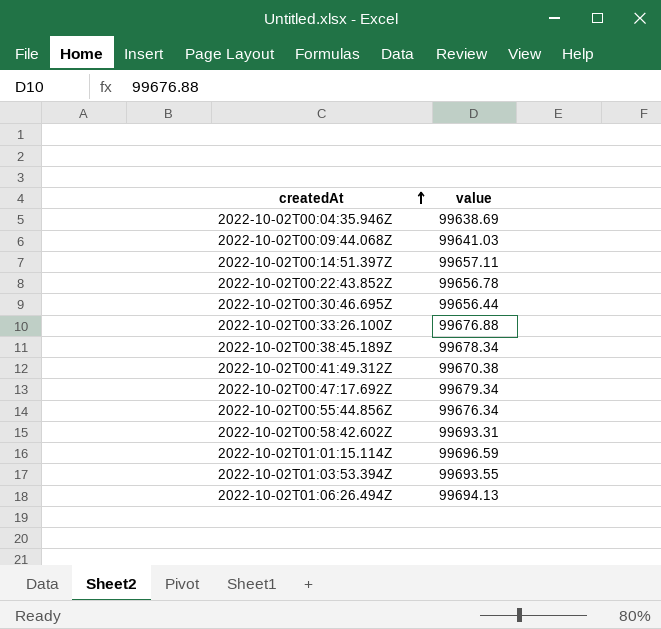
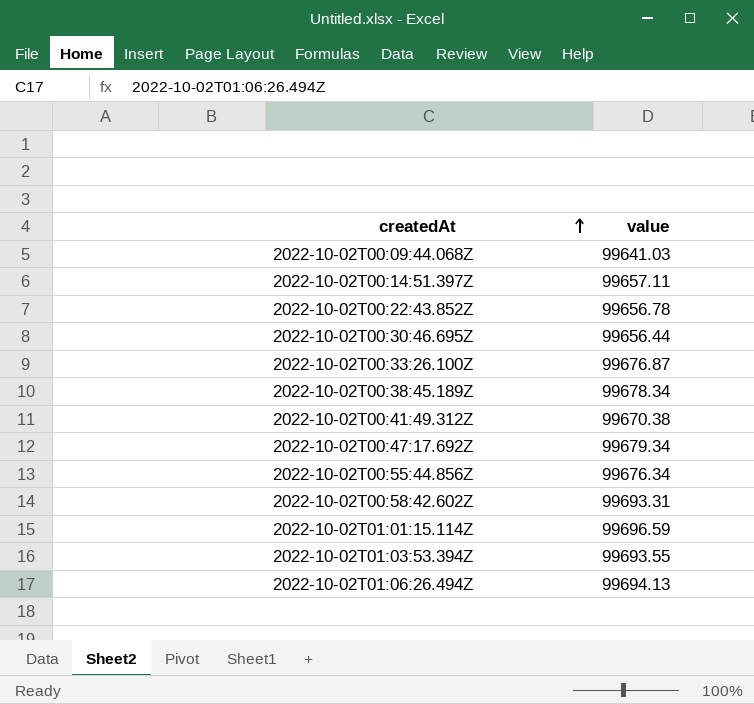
row 2022-10-02T00:04:35.946Z: 99638.69 -> none
2022-10-02T00:33:26.100Z | value: 99676.88 -> 99676.87

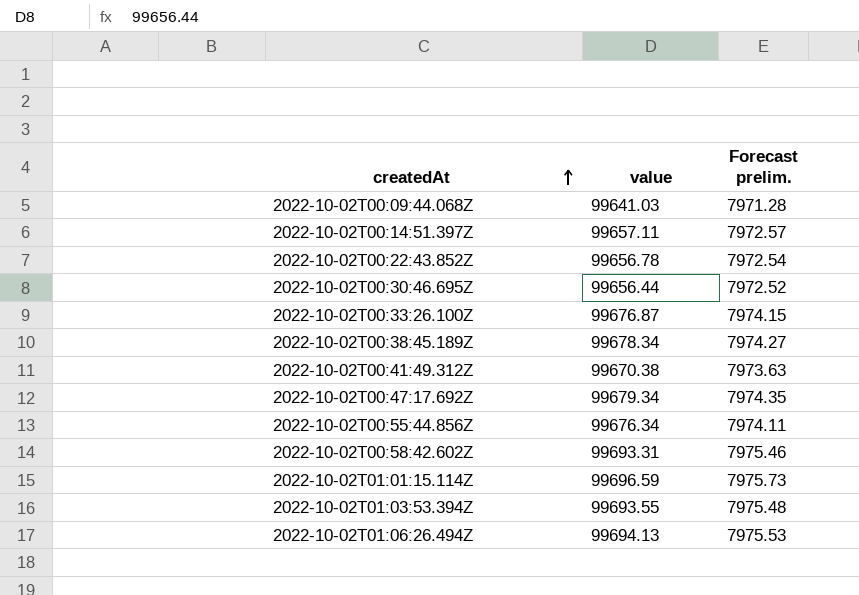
column Forecast prelim. | formula: none -> [value] * 0.08

